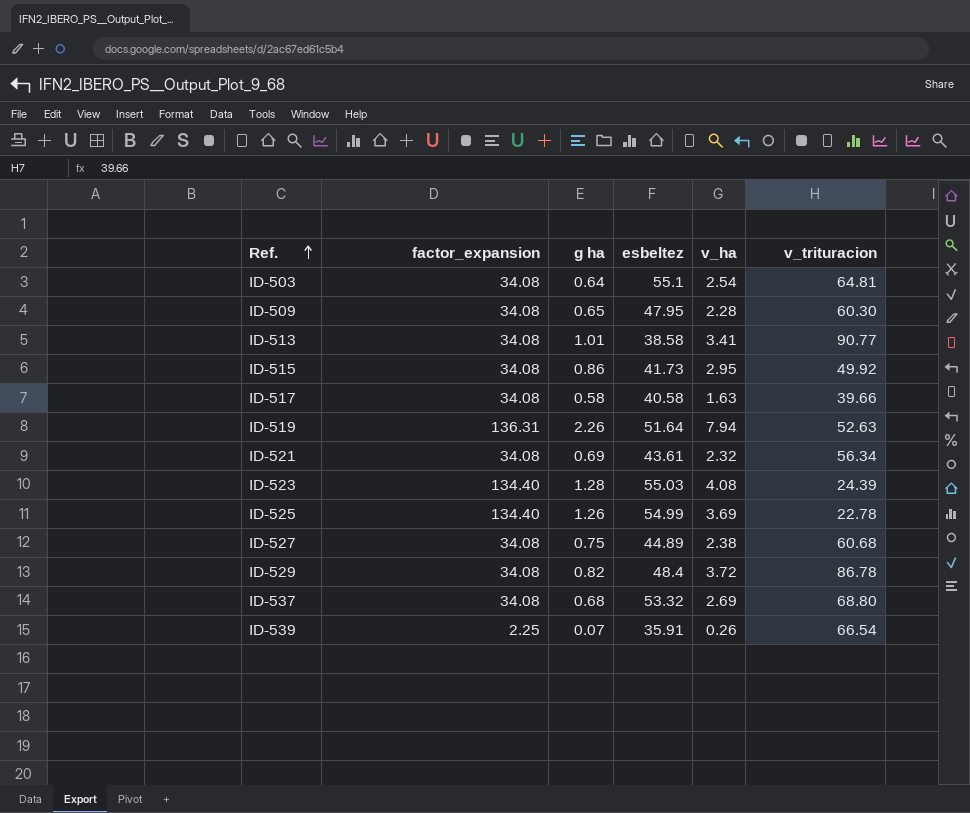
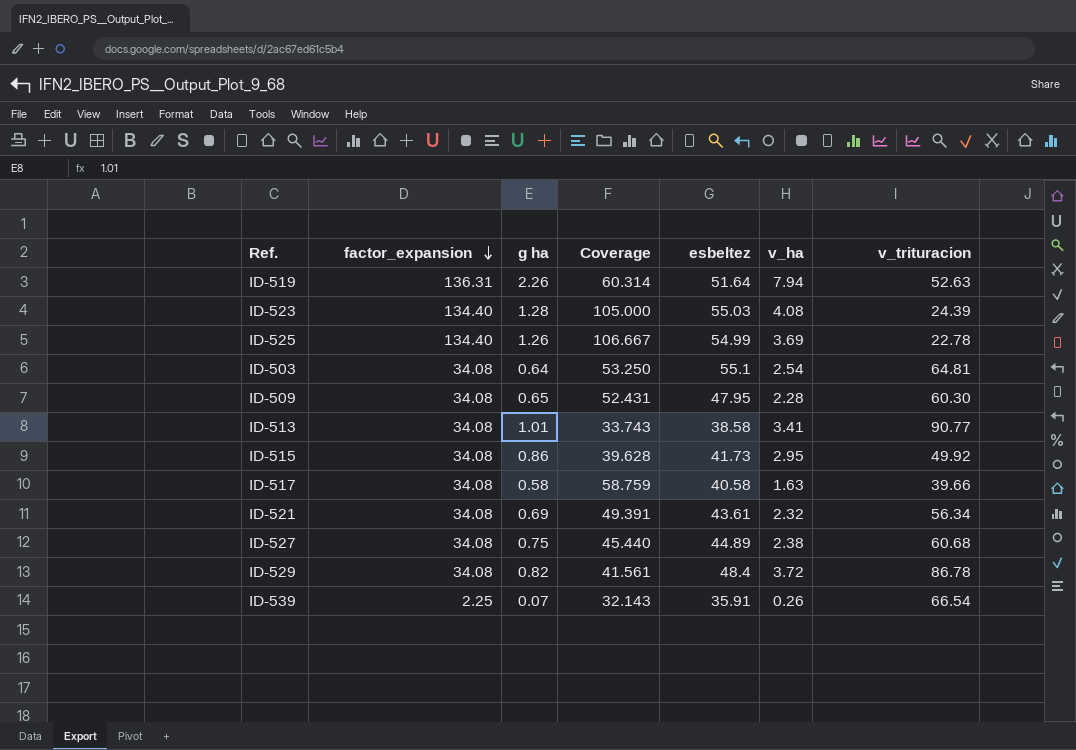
row order: Ref. ascending -> factor_expansion descending
column Coverage | formula: none -> [factor_expansion] / [g ha]
row ID-537: 34.08 | 0.68 | 53.32 | 2.69 | 68.80 -> none

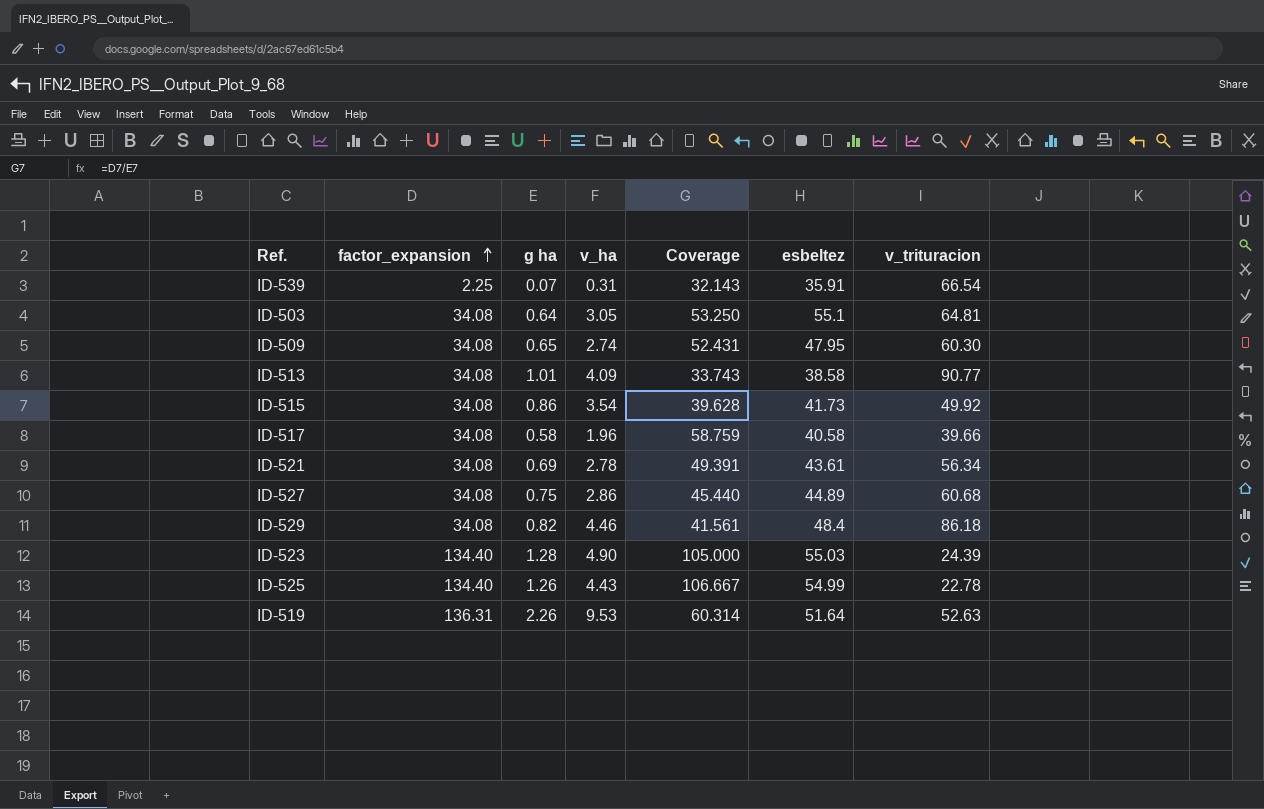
row order: factor_expansion descending -> factor_expansion ascending
column v_ha | position: 6 -> 4
ID-539 | v_ha: 0.26 -> 0.31
ID-503 | v_ha: 2.54 -> 3.05
ID-509 | v_ha: 2.28 -> 2.74
ID-513 | v_ha: 3.41 -> 4.09
ID-515 | v_ha: 2.95 -> 3.54
ID-517 | v_ha: 1.63 -> 1.96
ID-521 | v_ha: 2.32 -> 2.78
ID-527 | v_ha: 2.38 -> 2.86
ID-529 | v_ha: 3.72 -> 4.46
ID-529 | v_trituracion: 86.78 -> 86.18
ID-523 | v_ha: 4.08 -> 4.90
ID-525 | v_ha: 3.69 -> 4.43
ID-519 | v_ha: 7.94 -> 9.53

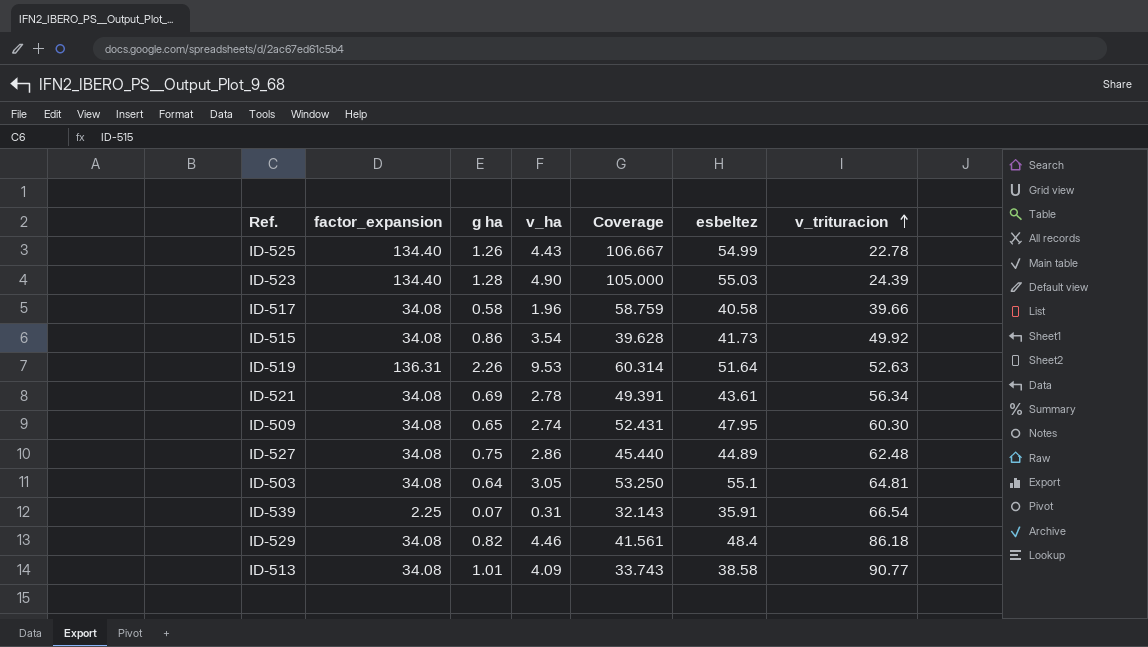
row order: factor_expansion ascending -> v_trituracion ascending
ID-527 | v_trituracion: 60.68 -> 62.48

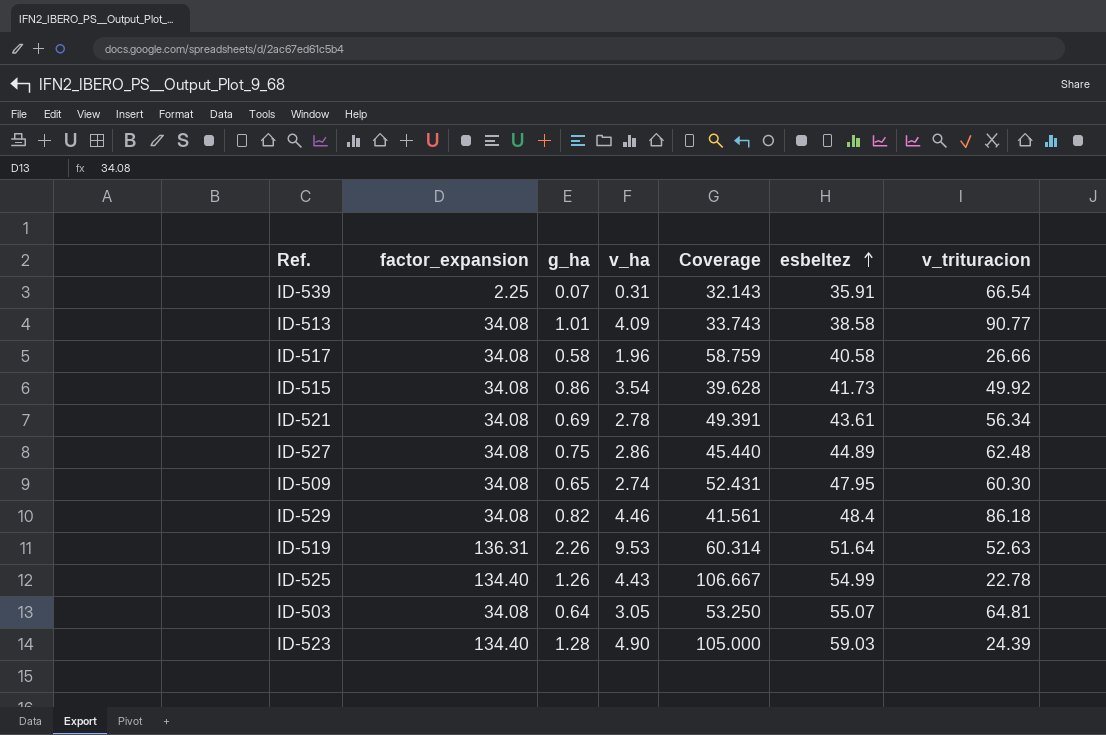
row order: v_trituracion ascending -> esbeltez ascending
column name: g ha -> g_ha
ID-517 | v_trituracion: 39.66 -> 26.66
ID-503 | esbeltez: 55.1 -> 55.07
ID-523 | esbeltez: 55.03 -> 59.03

